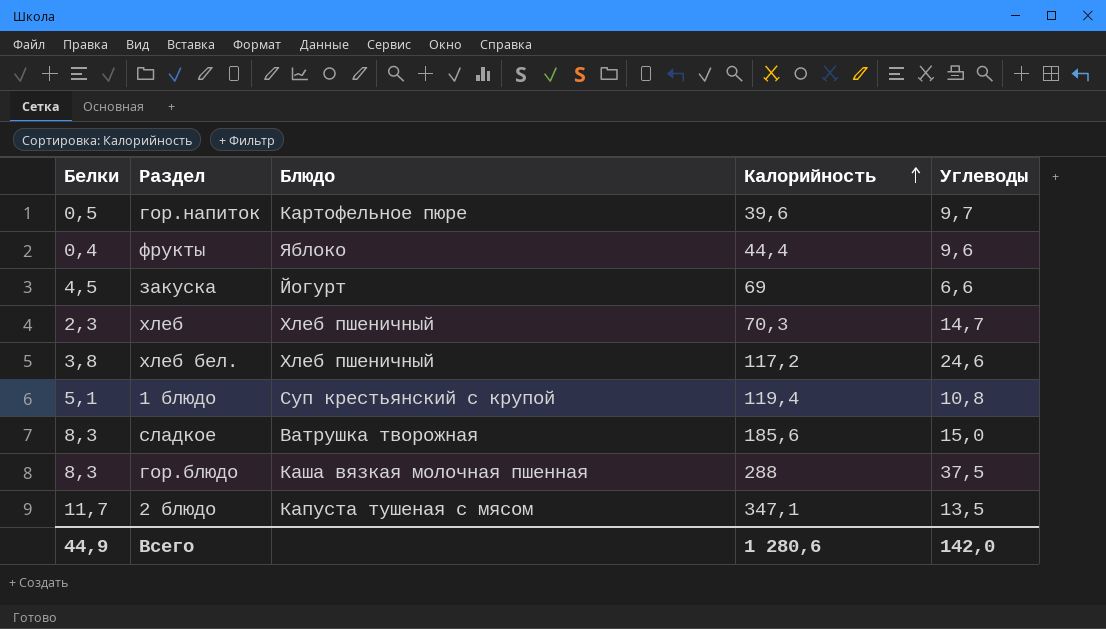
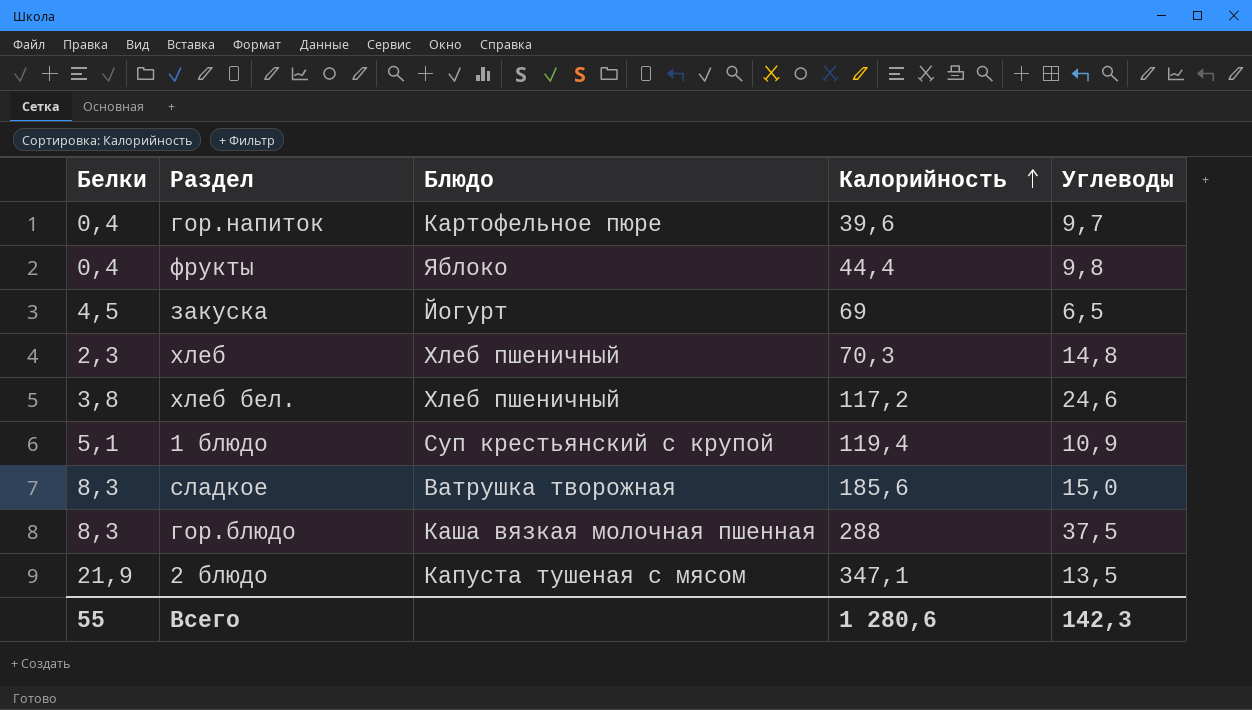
гор.напиток | Белки: 0,5 -> 0,4
фрукты | Углеводы: 9,6 -> 9,8
закуска | Углеводы: 6,6 -> 6,5
хлеб | Углеводы: 14,7 -> 14,8
1 блюдо | Углеводы: 10,8 -> 10,9
2 блюдо | Белки: 11,7 -> 21,9
Всего | Белки: 44,9 -> 55
Всего | Углеводы: 142,0 -> 142,3

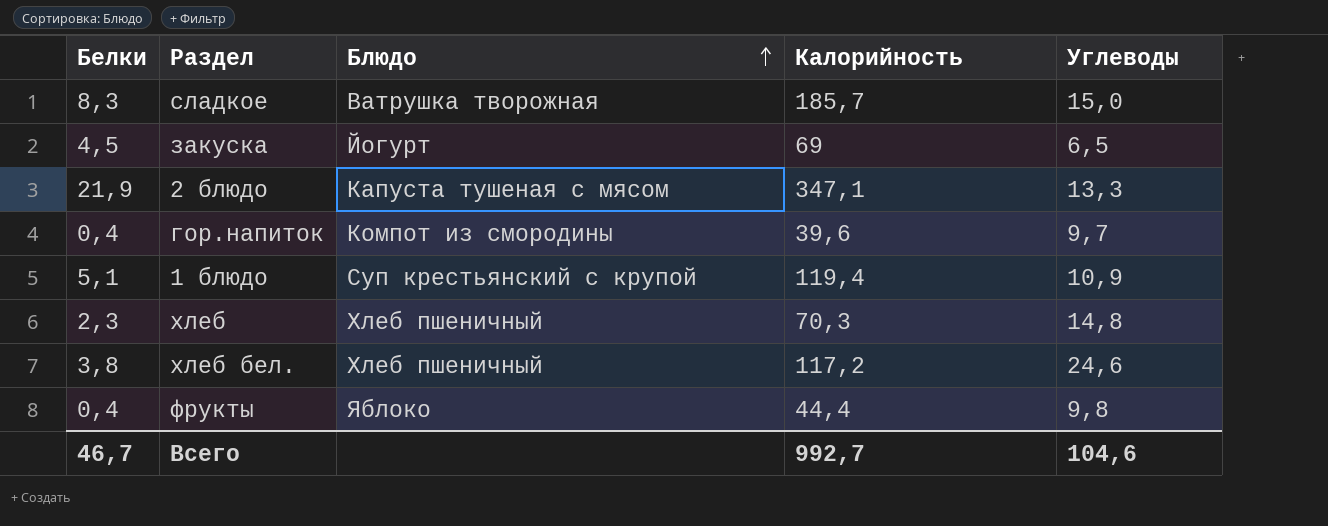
row order: Калорийность ascending -> Блюдо ascending
row гор.блюдо: 8,3 | Каша вязкая молочная пшенная | 288 | 37,5 -> none
сладкое | Калорийность: 185,6 -> 185,7
2 блюдо | Углеводы: 13,5 -> 13,3
гор.напиток | Блюдо: Картофельное пюре -> Компот из смородины
Всего | Белки: 55 -> 46,7
Всего | Калорийность: 1 280,6 -> 992,7
Всего | Углеводы: 142,3 -> 104,6

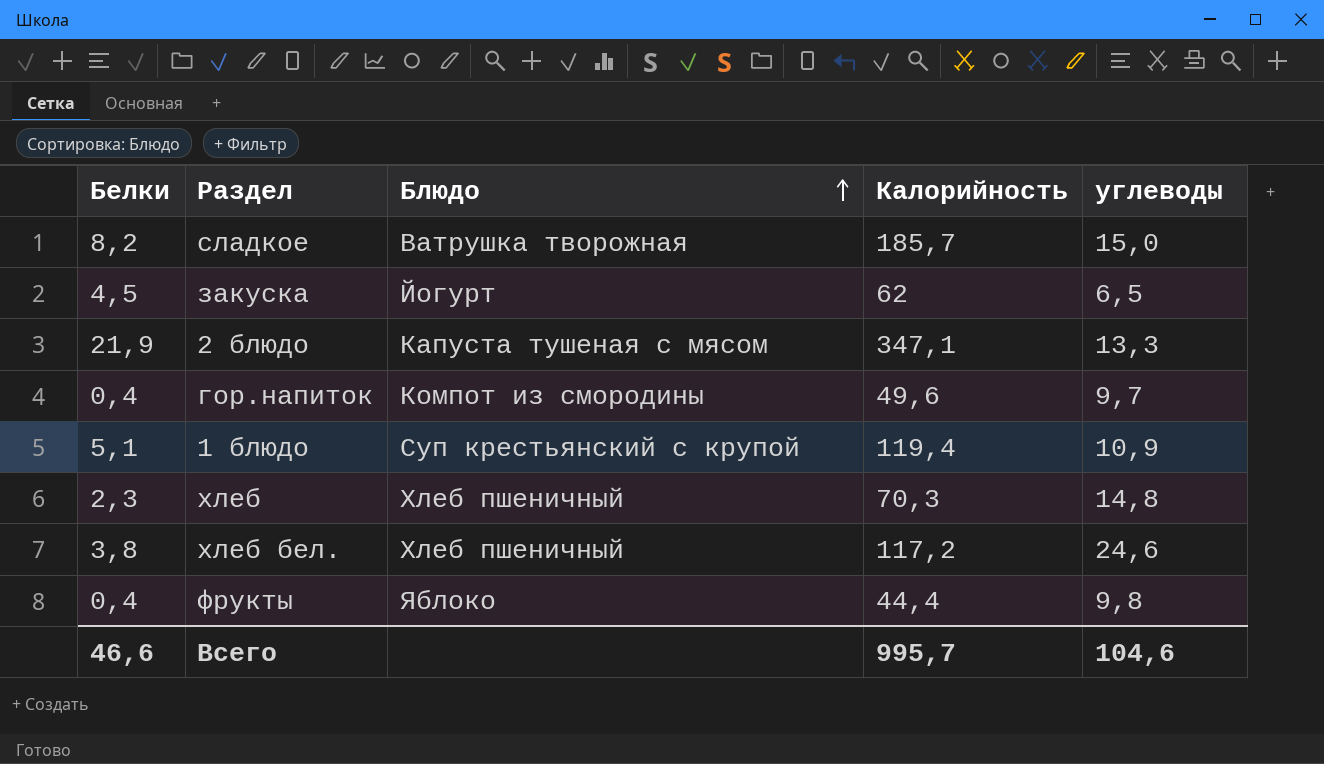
column name: Углеводы -> углеводы
сладкое | Белки: 8,3 -> 8,2
закуска | Калорийность: 69 -> 62
гор.напиток | Калорийность: 39,6 -> 49,6
Всего | Белки: 46,7 -> 46,6
Всего | Калорийность: 992,7 -> 995,7

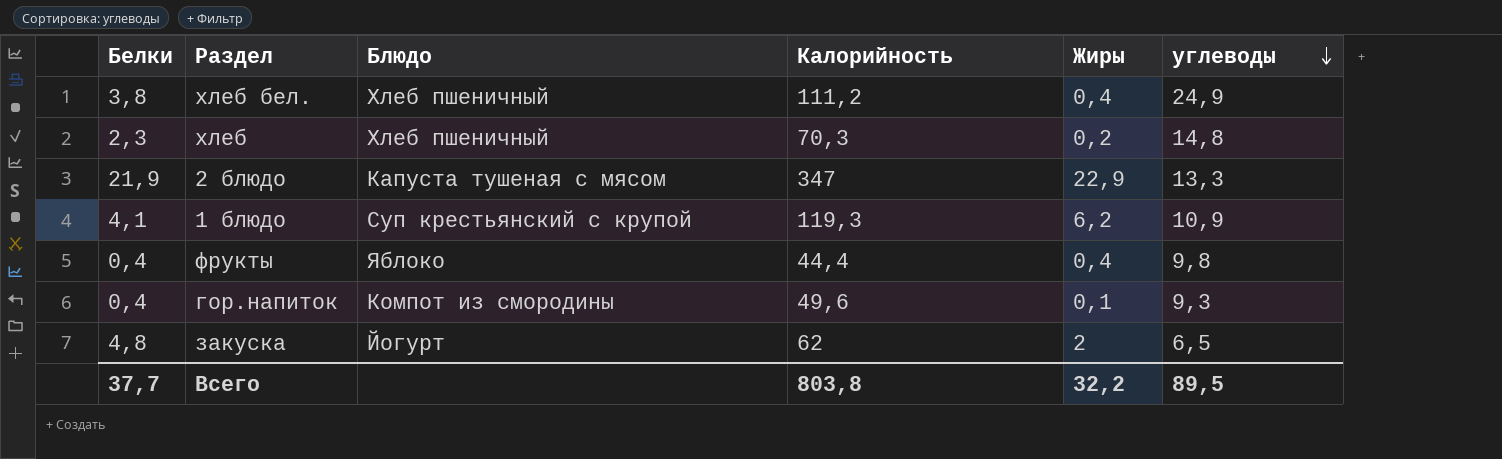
row order: Блюдо ascending -> углеводы descending
column Жиры | position: none -> 5
row сладкое: 8,2 | Ватрушка творожная | 185,7 | 15,0 -> none
хлеб бел. | Калорийность: 117,2 -> 111,2
хлеб бел. | углеводы: 24,6 -> 24,9
2 блюдо | Калорийность: 347,1 -> 347
1 блюдо | Белки: 5,1 -> 4,1
1 блюдо | Калорийность: 119,4 -> 119,3
гор.напиток | углеводы: 9,7 -> 9,3
закуска | Белки: 4,5 -> 4,8
Всего | Белки: 46,6 -> 37,7
Всего | Калорийность: 995,7 -> 803,8
Всего | углеводы: 104,6 -> 89,5

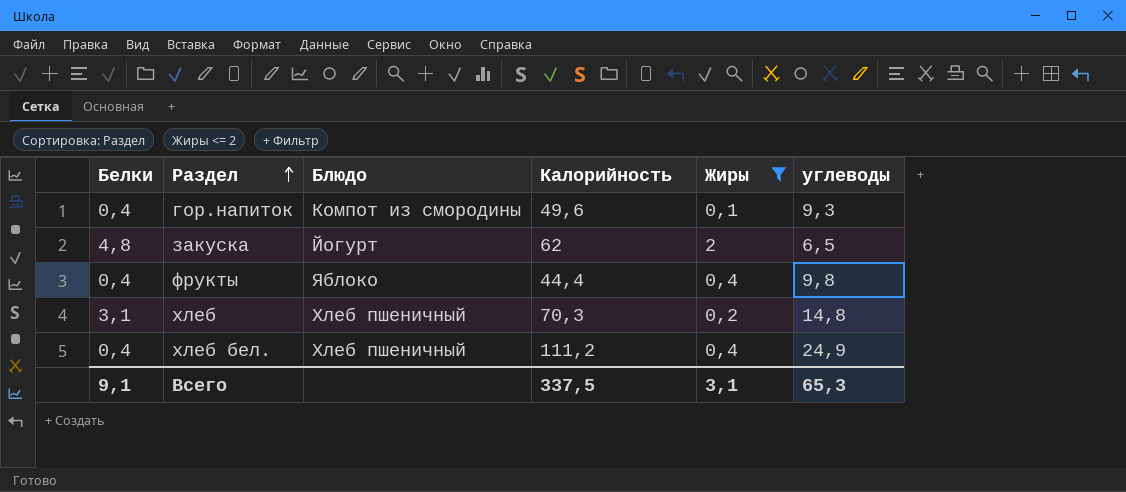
filter: none -> Жиры <= 2
row order: углеводы descending -> Раздел ascending
хлеб | Белки: 2,3 -> 3,1
хлеб бел. | Белки: 3,8 -> 0,4
Всего | Белки: 37,7 -> 9,1
Всего | Калорийность: 803,8 -> 337,5
Всего | Жиры: 32,2 -> 3,1
Всего | углеводы: 89,5 -> 65,3

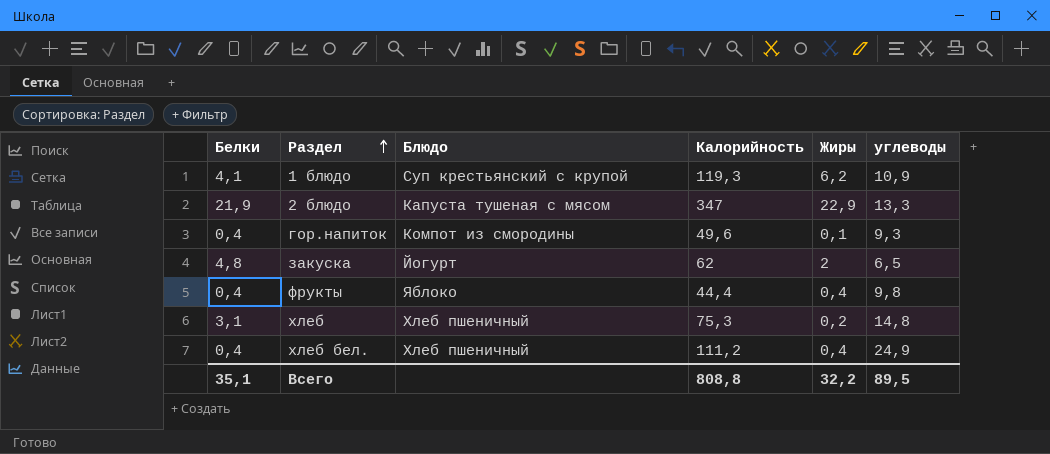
filter: Жиры <= 2 -> none
хлеб | Калорийность: 70,3 -> 75,3
Всего | Белки: 9,1 -> 35,1
Всего | Калорийность: 337,5 -> 808,8
Всего | Жиры: 3,1 -> 32,2
Всего | углеводы: 65,3 -> 89,5

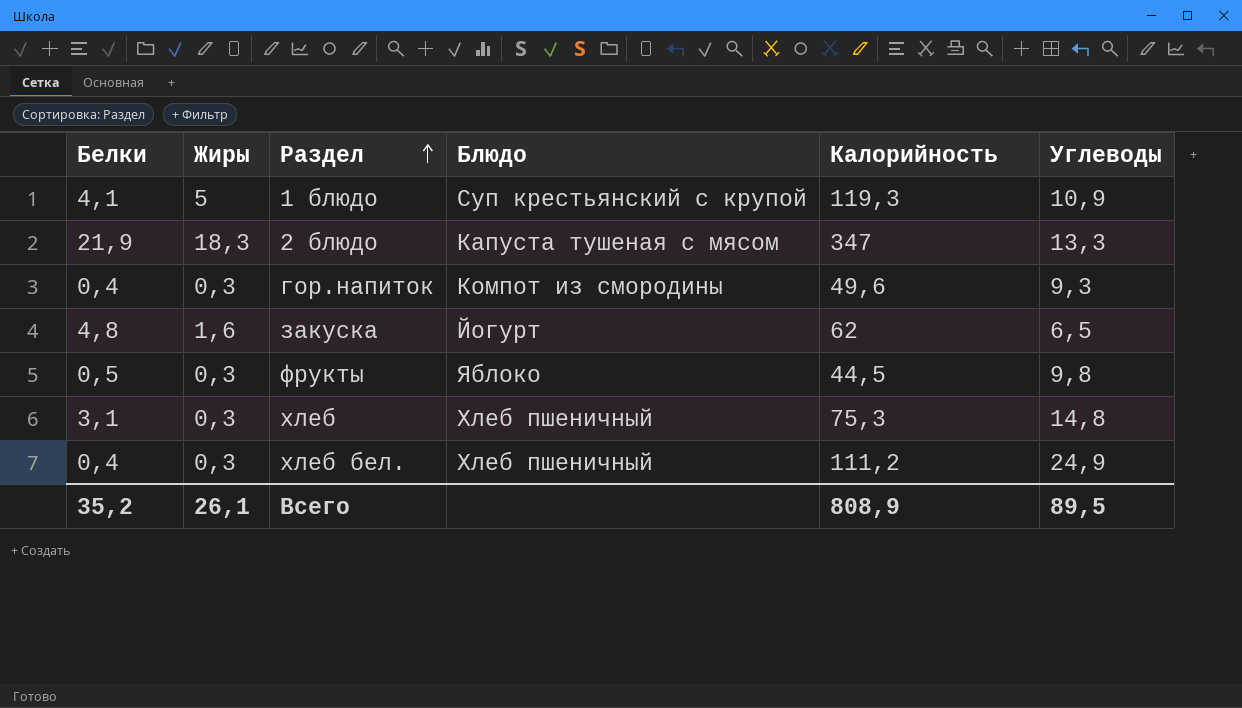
column Жиры | position: 5 -> 2
column name: углеводы -> Углеводы
1 блюдо | Жиры: 6,2 -> 5
2 блюдо | Жиры: 22,9 -> 18,3
гор.напиток | Жиры: 0,1 -> 0,3
закуска | Жиры: 2 -> 1,6
фрукты | Белки: 0,4 -> 0,5
фрукты | Жиры: 0,4 -> 0,3
фрукты | Калорийность: 44,4 -> 44,5
хлеб | Жиры: 0,2 -> 0,3
хлеб бел. | Жиры: 0,4 -> 0,3
Всего | Белки: 35,1 -> 35,2
Всего | Жиры: 32,2 -> 26,1
Всего | Калорийность: 808,8 -> 808,9

